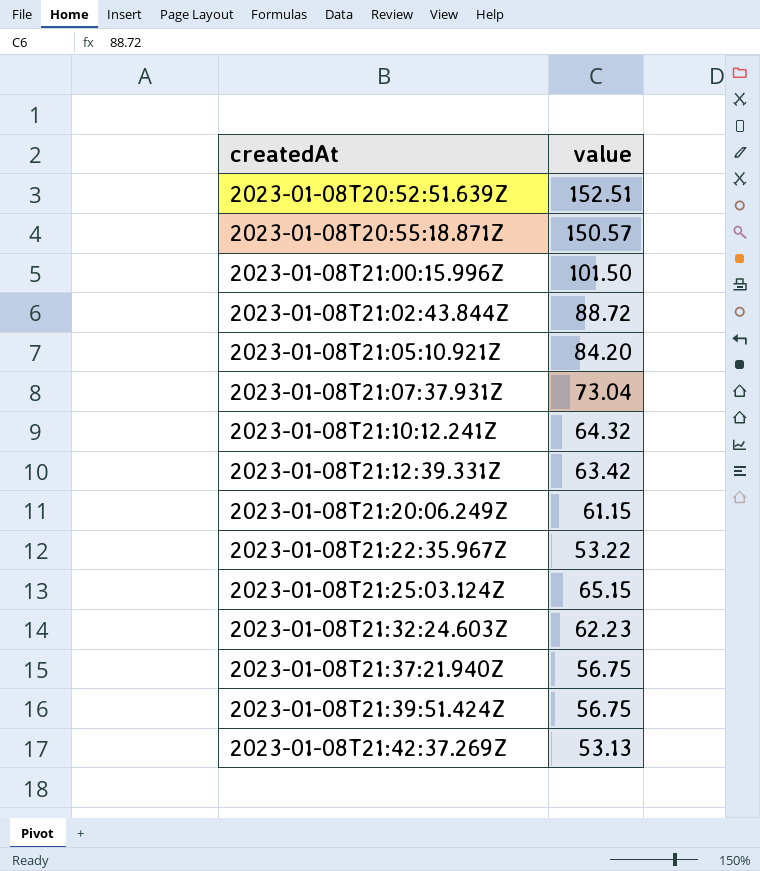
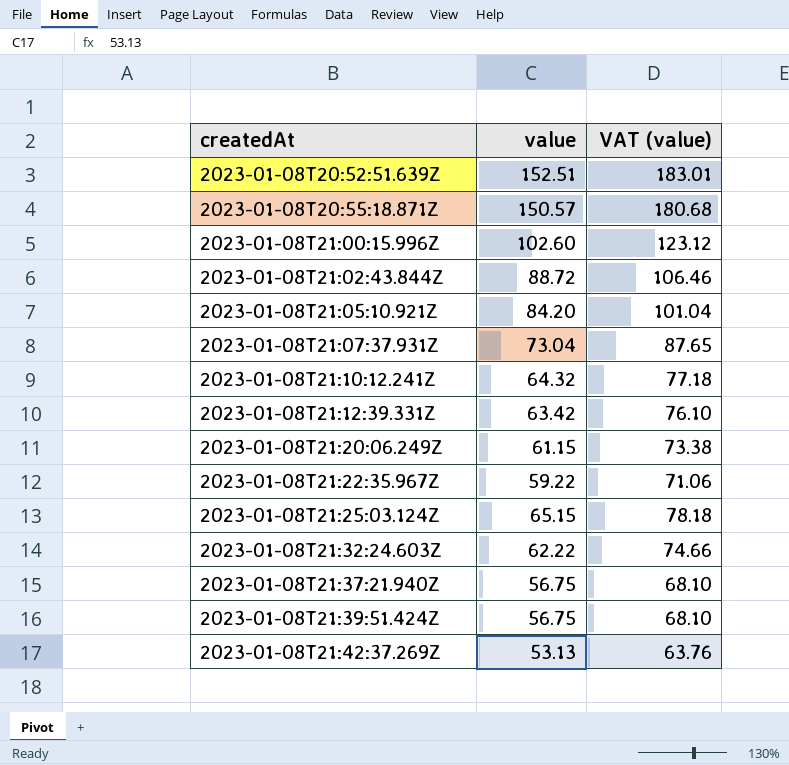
column VAT (value) | formula: none -> [value] * 1.2
2023-01-08T21:00:15.996Z | value: 101.50 -> 102.60
2023-01-08T21:22:35.967Z | value: 53.22 -> 59.22
2023-01-08T21:32:24.603Z | value: 62.23 -> 62.22

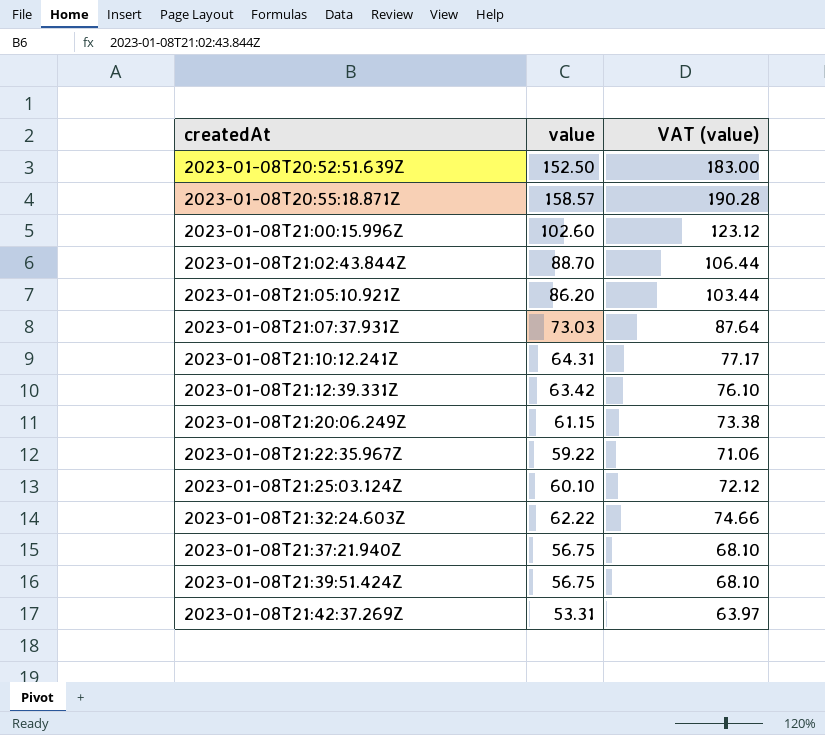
2023-01-08T20:52:51.639Z | value: 152.51 -> 152.50
2023-01-08T20:52:51.639Z | VAT (value): 183.01 -> 183.00
2023-01-08T20:55:18.871Z | value: 150.57 -> 158.57
2023-01-08T20:55:18.871Z | VAT (value): 180.68 -> 190.28
2023-01-08T21:02:43.844Z | value: 88.72 -> 88.70
2023-01-08T21:02:43.844Z | VAT (value): 106.46 -> 106.44
2023-01-08T21:05:10.921Z | value: 84.20 -> 86.20
2023-01-08T21:05:10.921Z | VAT (value): 101.04 -> 103.44
2023-01-08T21:07:37.931Z | value: 73.04 -> 73.03
2023-01-08T21:07:37.931Z | VAT (value): 87.65 -> 87.64
2023-01-08T21:10:12.241Z | value: 64.32 -> 64.31
2023-01-08T21:10:12.241Z | VAT (value): 77.18 -> 77.17
2023-01-08T21:25:03.124Z | value: 65.15 -> 60.10
2023-01-08T21:25:03.124Z | VAT (value): 78.18 -> 72.12
2023-01-08T21:42:37.269Z | value: 53.13 -> 53.31
2023-01-08T21:42:37.269Z | VAT (value): 63.76 -> 63.97

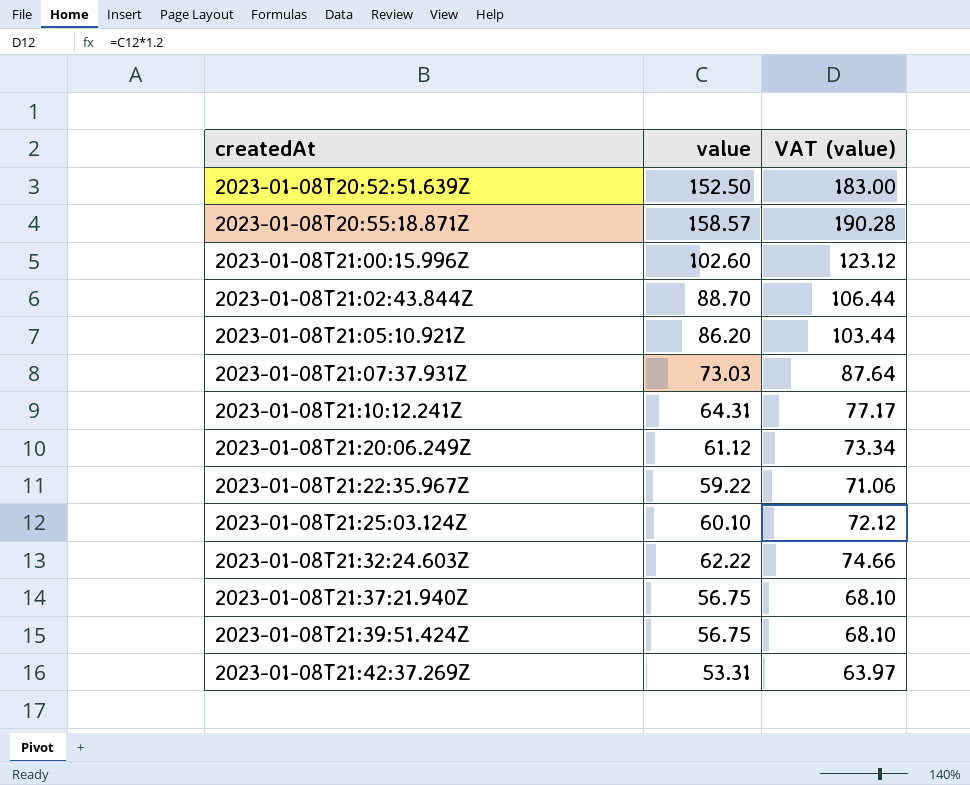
row 2023-01-08T21:12:39.331Z: 63.42 | 76.10 -> none
2023-01-08T21:20:06.249Z | value: 61.15 -> 61.12
2023-01-08T21:20:06.249Z | VAT (value): 73.38 -> 73.34

